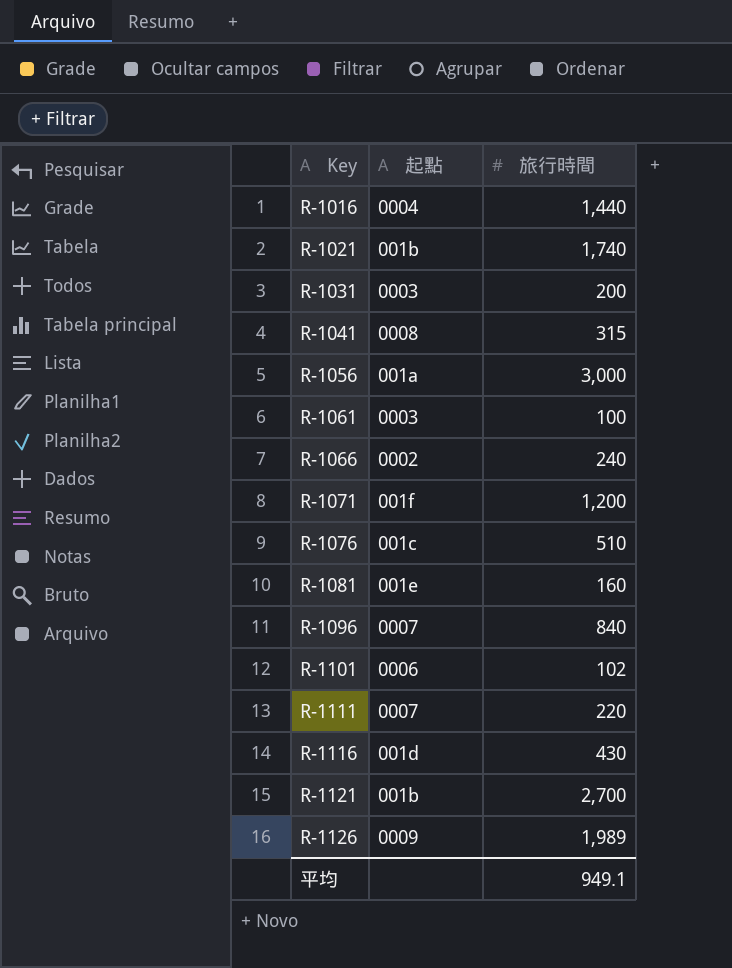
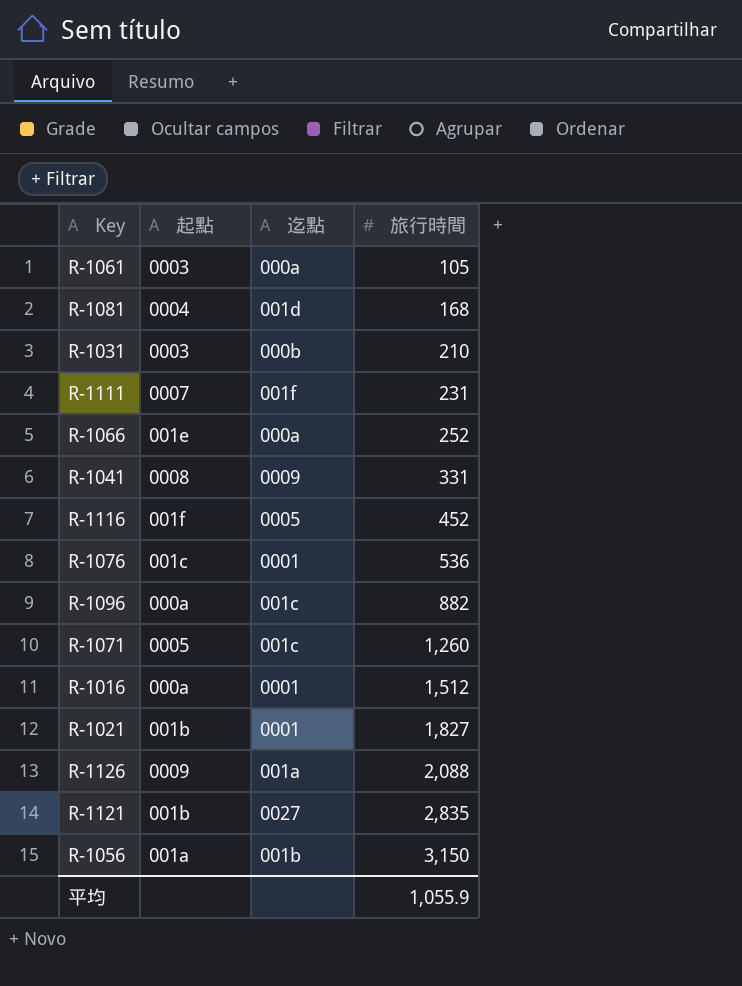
row order: Key ascending -> 旅行時間 ascending
column 迄點 | position: none -> 3
row R-1101: 0006 | 102 -> none
R-1061 | 旅行時間: 100 -> 105
R-1081 | 起點: 001e -> 0004
R-1081 | 旅行時間: 160 -> 168
R-1031 | 旅行時間: 200 -> 210
R-1111 | 旅行時間: 220 -> 231
R-1066 | 起點: 0002 -> 001e
R-1066 | 旅行時間: 240 -> 252
R-1041 | 旅行時間: 315 -> 331
R-1116 | 起點: 001d -> 001f
R-1116 | 旅行時間: 430 -> 452
R-1076 | 旅行時間: 510 -> 536
R-1096 | 起點: 0007 -> 000a
R-1096 | 旅行時間: 840 -> 882
R-1071 | 起點: 001f -> 0005
R-1071 | 旅行時間: 1,200 -> 1,260
R-1016 | 起點: 0004 -> 000a
R-1016 | 旅行時間: 1,440 -> 1,512
R-1021 | 旅行時間: 1,740 -> 1,827
R-1126 | 旅行時間: 1,989 -> 2,088
R-1121 | 旅行時間: 2,700 -> 2,835
R-1056 | 旅行時間: 3,000 -> 3,150
平均 | 旅行時間: 949.1 -> 1,055.9

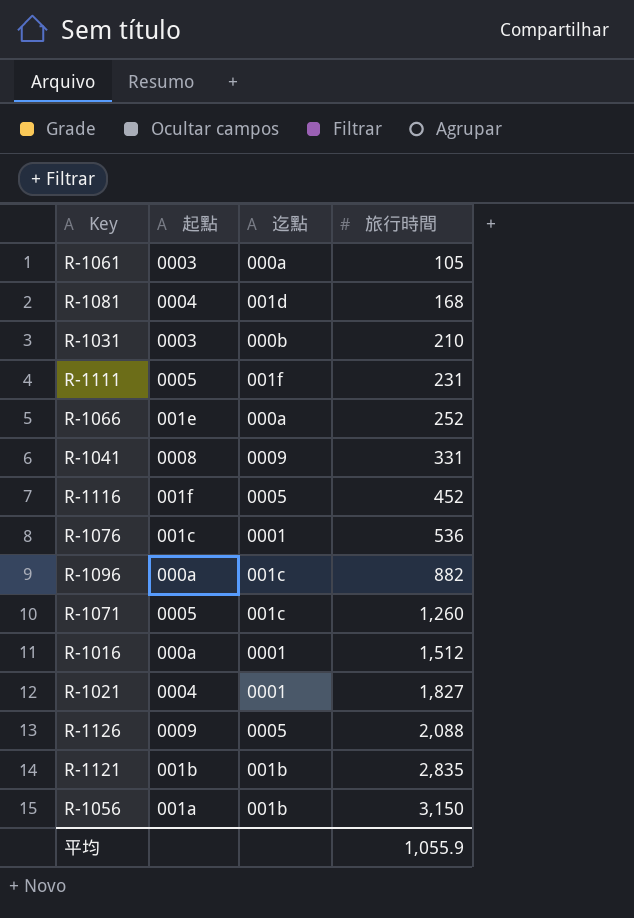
R-1111 | 起點: 0007 -> 0005
R-1021 | 起點: 001b -> 0004
R-1126 | 迄點: 001a -> 0005
R-1121 | 迄點: 0027 -> 001b

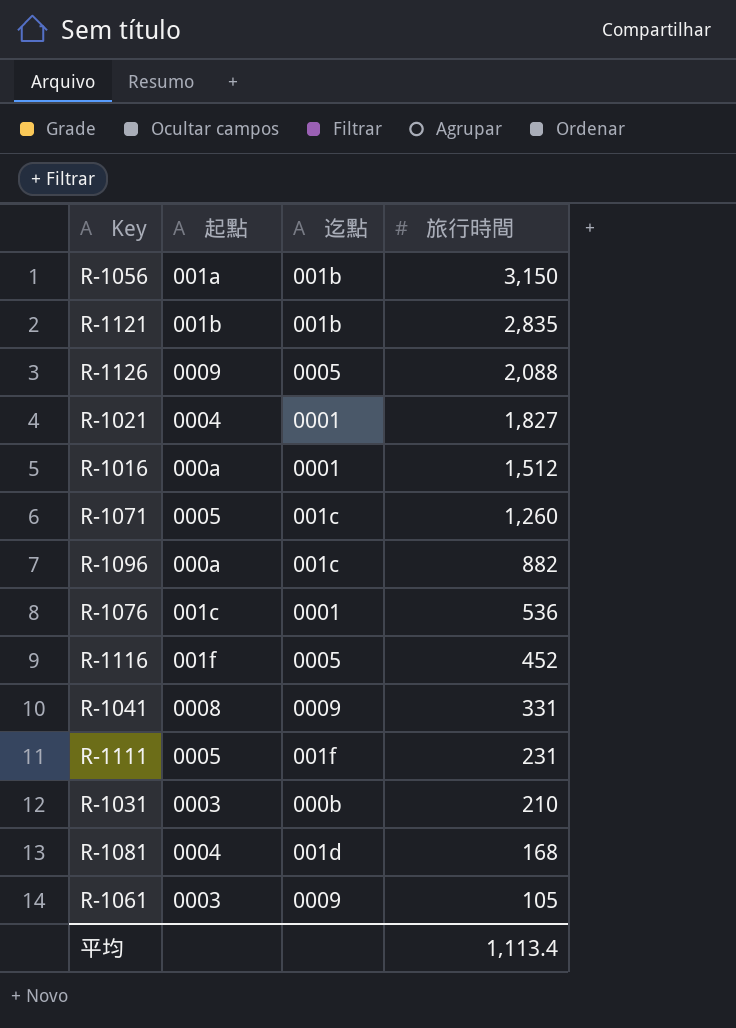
row order: 旅行時間 ascending -> 旅行時間 descending
row R-1066: 001e | 000a | 252 -> none
R-1061 | 迄點: 000a -> 0009
平均 | 旅行時間: 1,055.9 -> 1,113.4

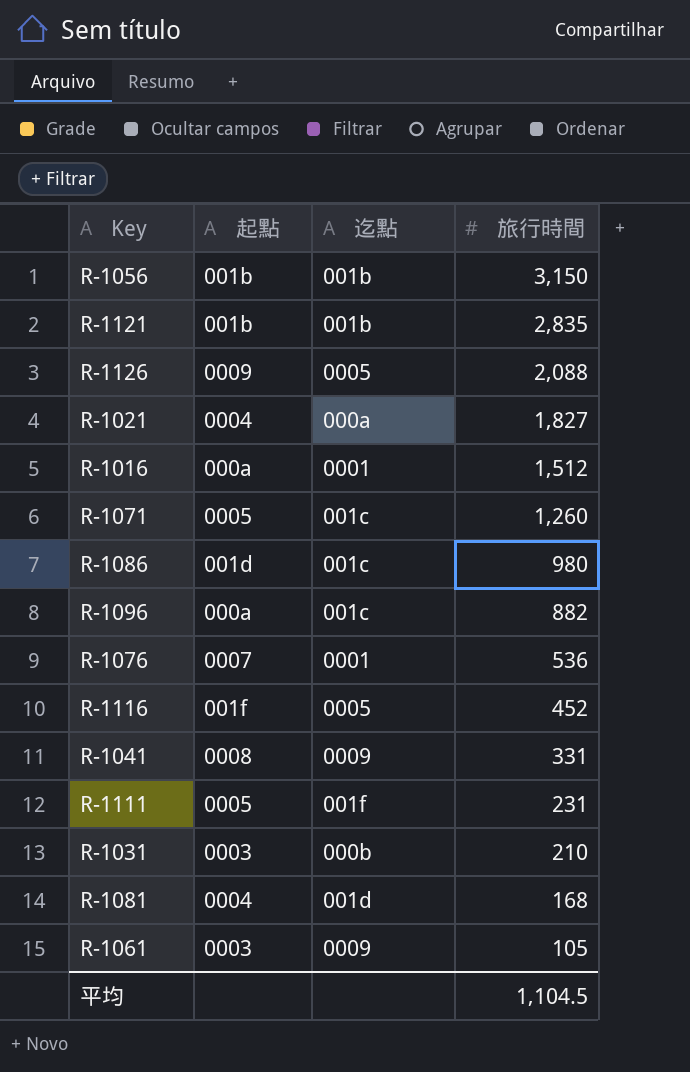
R-1056 | 起點: 001a -> 001b
R-1021 | 迄點: 0001 -> 000a
row R-1086: none -> 001d | 001c | 980
R-1076 | 起點: 001c -> 0007
平均 | 旅行時間: 1,113.4 -> 1,104.5

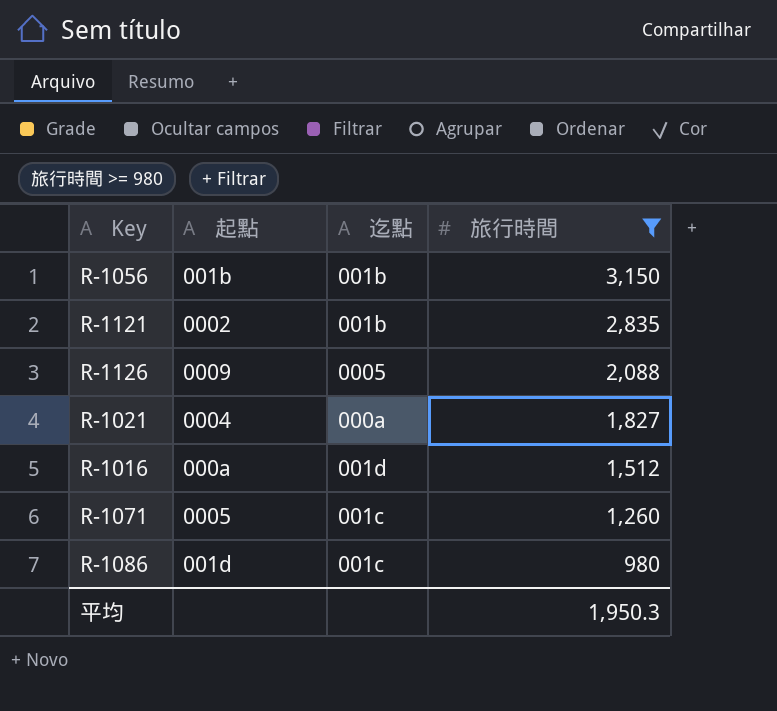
filter: none -> 旅行時間 >= 980
R-1121 | 起點: 001b -> 0002
R-1016 | 迄點: 0001 -> 001d
平均 | 旅行時間: 1,104.5 -> 1,950.3

